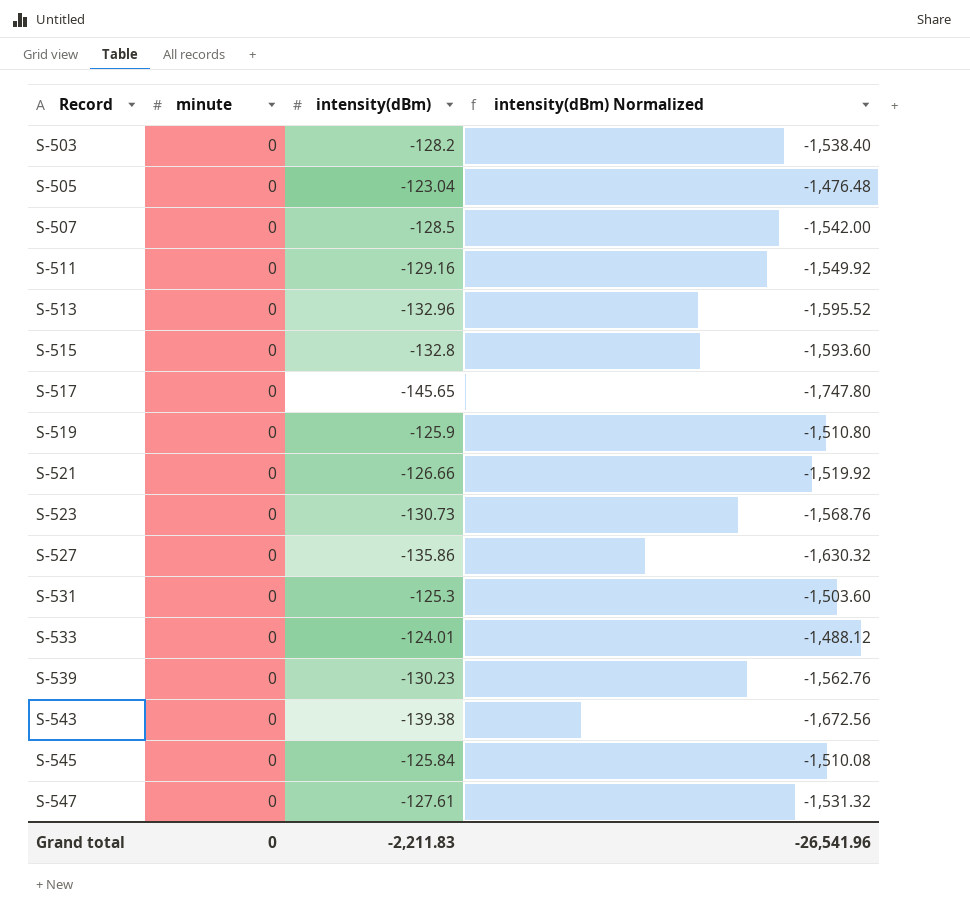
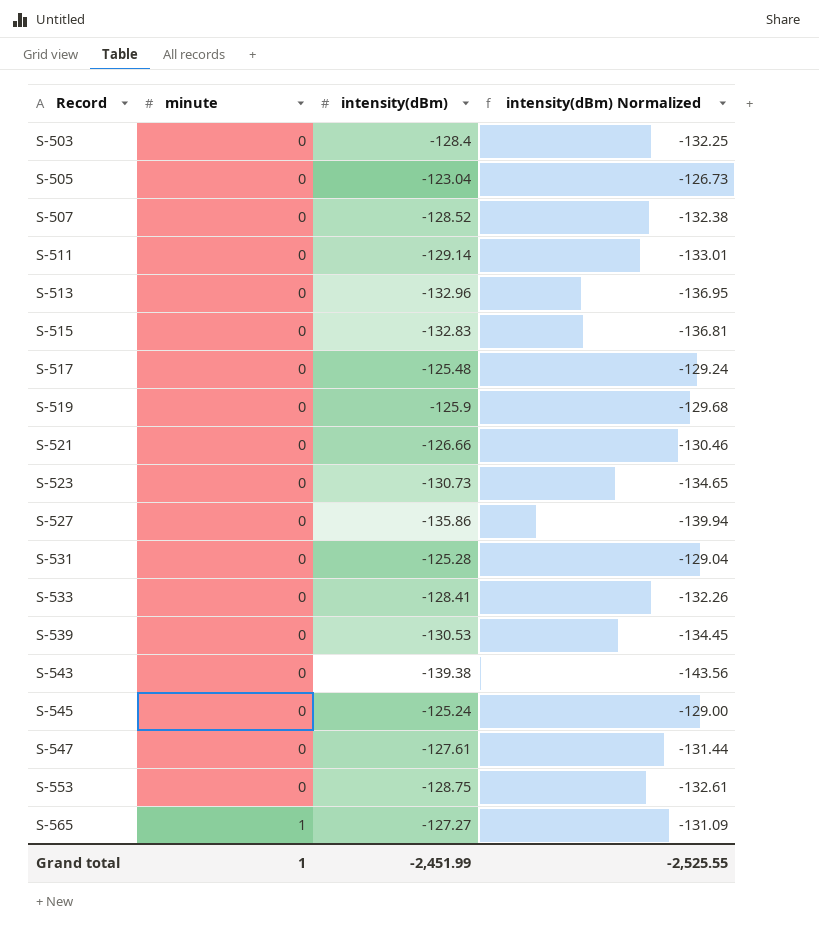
column intensity(dBm) Normalized | formula: [intensity(dBm)] * 12 -> [intensity(dBm)] * 1.03
S-503 | intensity(dBm): -128.2 -> -128.4
S-507 | intensity(dBm): -128.5 -> -128.52
S-511 | intensity(dBm): -129.16 -> -129.14
S-515 | intensity(dBm): -132.8 -> -132.83
S-517 | intensity(dBm): -145.65 -> -125.48
S-531 | intensity(dBm): -125.3 -> -125.28
S-533 | intensity(dBm): -124.01 -> -128.41
S-539 | intensity(dBm): -130.23 -> -130.53
S-545 | intensity(dBm): -125.84 -> -125.24
row S-553: none -> 0 | -128.75 | -132.61
row S-565: none -> 1 | -127.27 | -131.09
Grand total | minute: 0 -> 1
Grand total | intensity(dBm): -2,211.83 -> -2,451.99
Grand total | intensity(dBm) Normalized: -26,541.96 -> -2,525.55

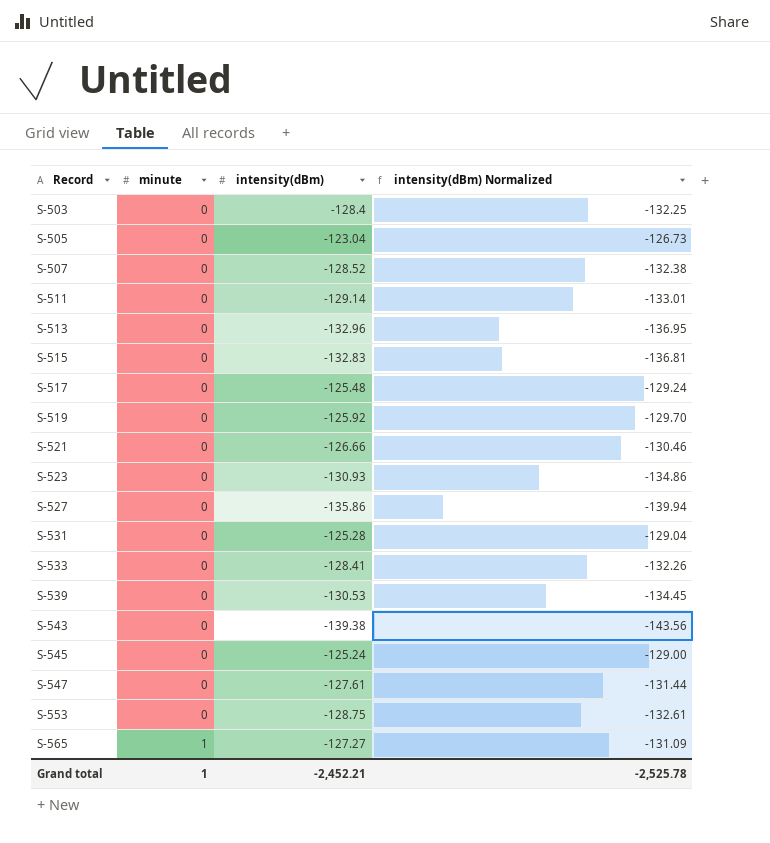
S-519 | intensity(dBm): -125.9 -> -125.92
S-519 | intensity(dBm) Normalized: -129.68 -> -129.70
S-523 | intensity(dBm): -130.73 -> -130.93
S-523 | intensity(dBm) Normalized: -134.65 -> -134.86
Grand total | intensity(dBm): -2,451.99 -> -2,452.21
Grand total | intensity(dBm) Normalized: -2,525.55 -> -2,525.78

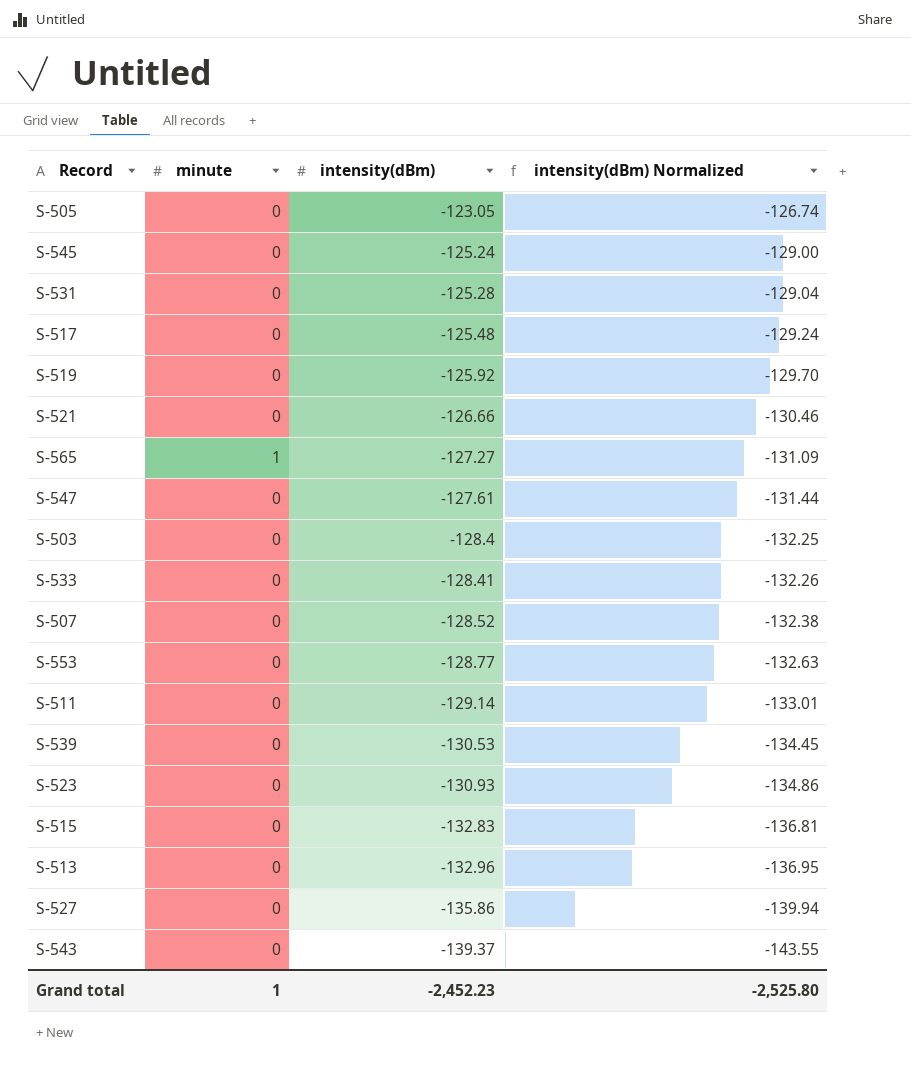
row order: Record ascending -> intensity(dBm) descending
S-505 | intensity(dBm): -123.04 -> -123.05
S-505 | intensity(dBm) Normalized: -126.73 -> -126.74
S-553 | intensity(dBm): -128.75 -> -128.77
S-553 | intensity(dBm) Normalized: -132.61 -> -132.63
S-543 | intensity(dBm): -139.38 -> -139.37
S-543 | intensity(dBm) Normalized: -143.56 -> -143.55
Grand total | intensity(dBm): -2,452.21 -> -2,452.23
Grand total | intensity(dBm) Normalized: -2,525.78 -> -2,525.80

